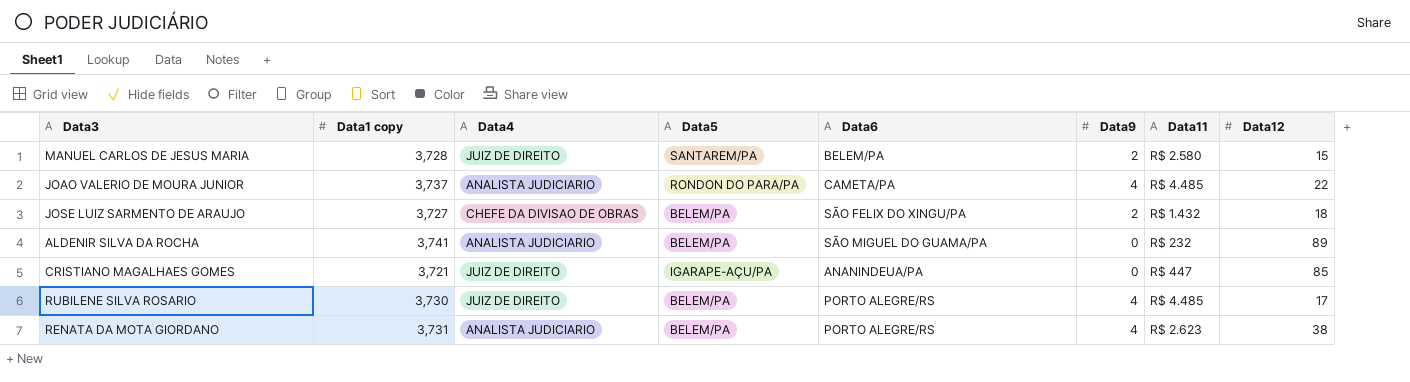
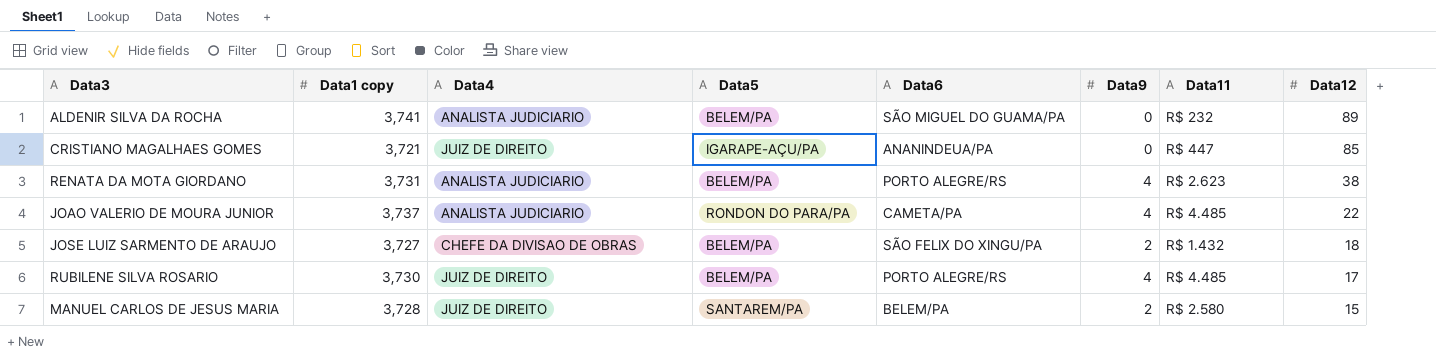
row order: none -> Data12 descending

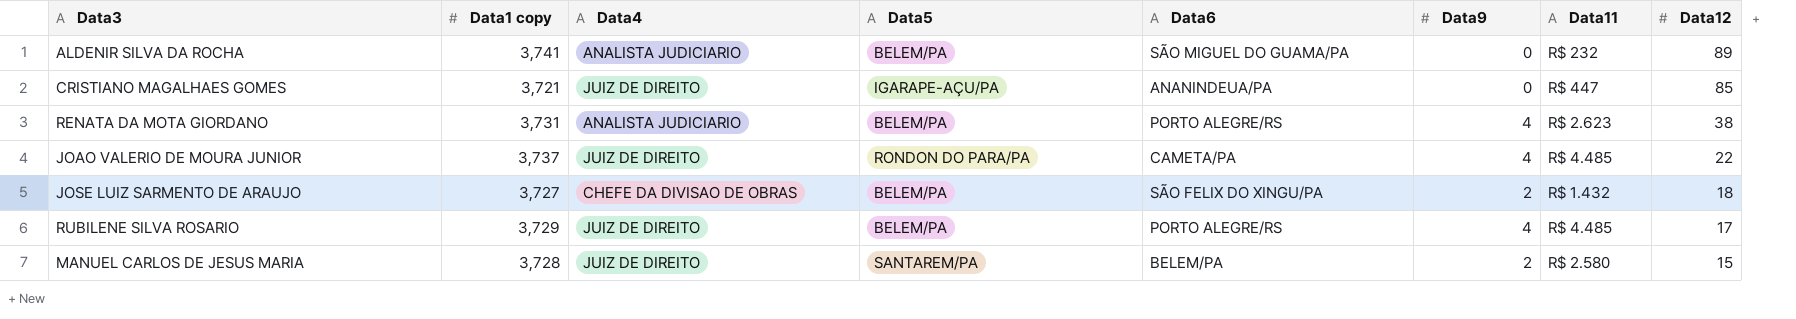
JOAO VALERIO DE MOURA JUNIOR | Data4: ANALISTA JUDICIARIO -> JUIZ DE DIREITO
RUBILENE SILVA ROSARIO | Data1 copy: 3,730 -> 3,729

